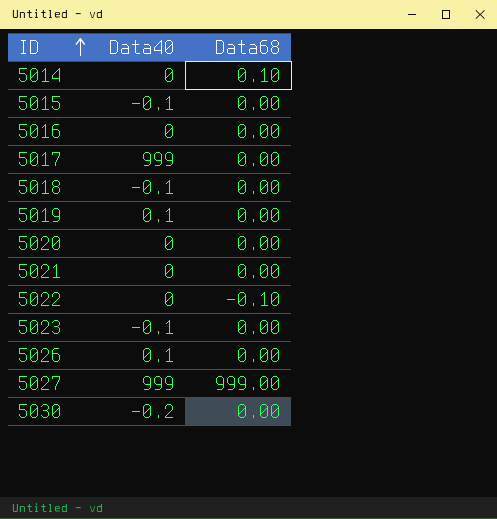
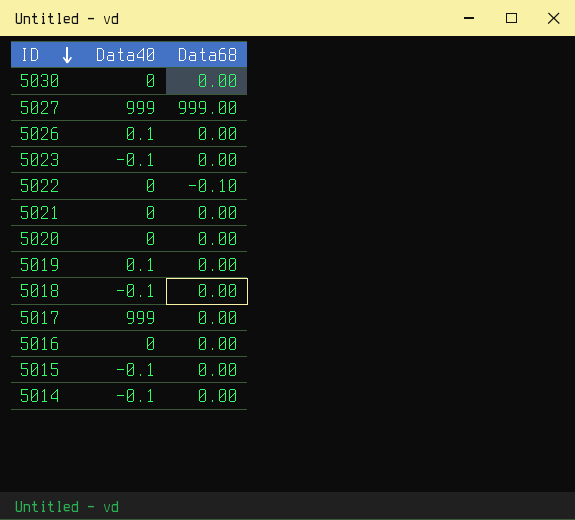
row order: ID ascending -> ID descending
5030 | Data40: -0.2 -> 0
5014 | Data40: 0 -> -0.1
5014 | Data68: 0.10 -> 0.00

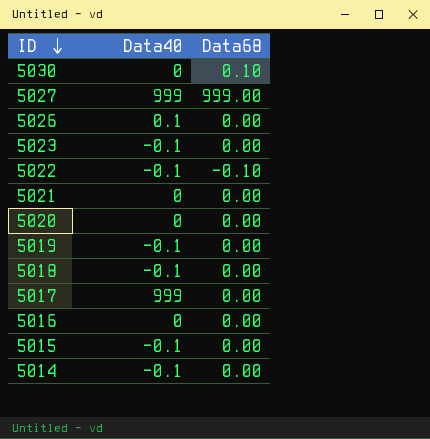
5030 | Data68: 0.00 -> 0.10
5022 | Data40: 0 -> -0.1
5019 | Data40: 0.1 -> -0.1

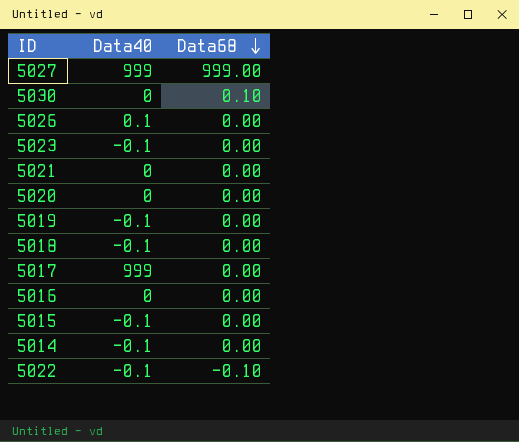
row order: ID descending -> Data68 descending

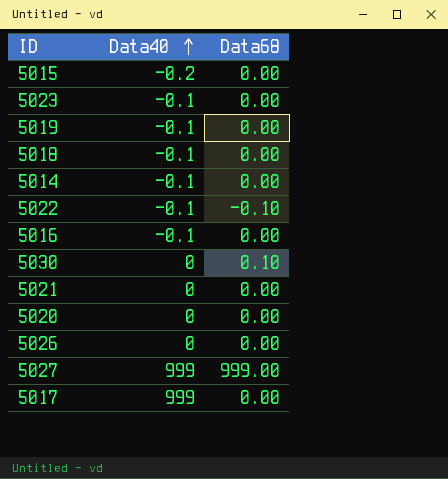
row order: Data68 descending -> Data40 ascending
5015 | Data40: -0.1 -> -0.2
5016 | Data40: 0 -> -0.1
5026 | Data40: 0.1 -> 0

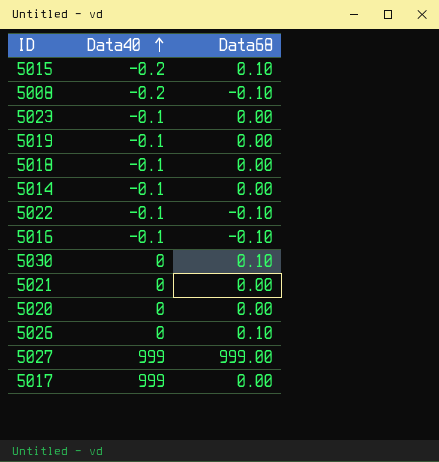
5015 | Data68: 0.00 -> 0.10
row 5008: none -> -0.2 | -0.10
5016 | Data68: 0.00 -> -0.10
5026 | Data68: 0.00 -> 0.10

